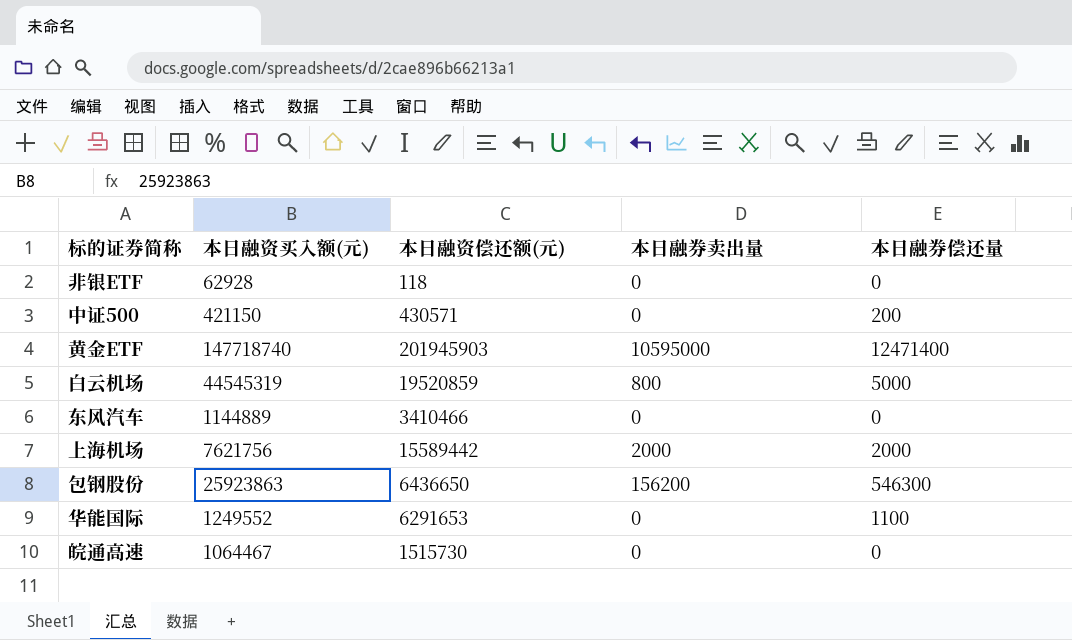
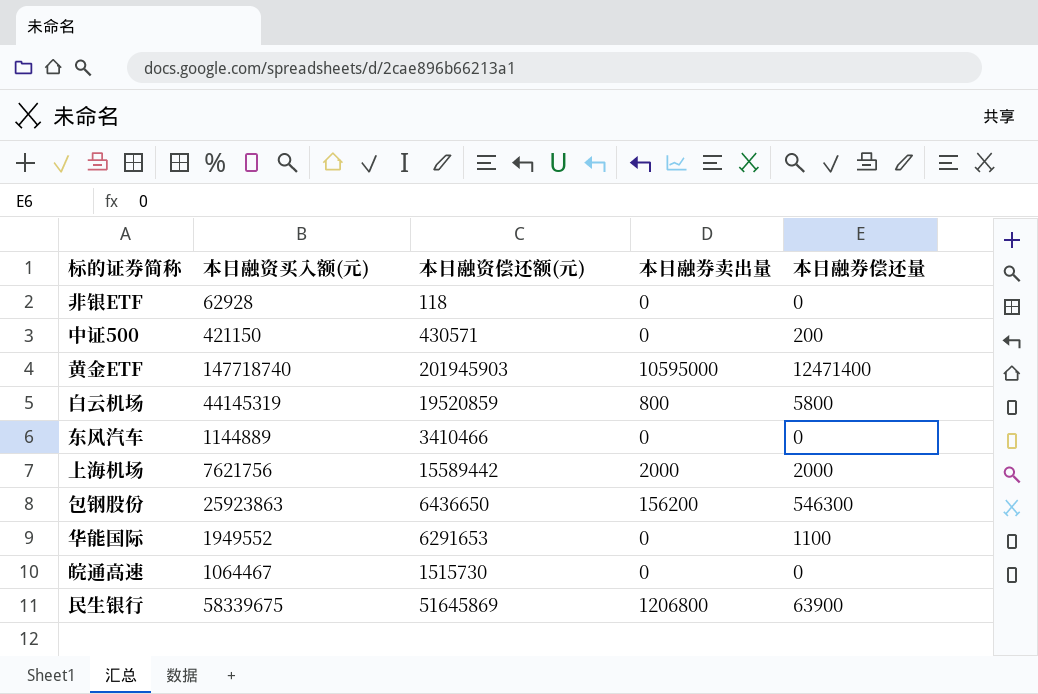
白云机场 | 本日融资买入额(元): 44545319 -> 44145319
白云机场 | 本日融券偿还量: 5000 -> 5800
华能国际 | 本日融资买入额(元): 1249552 -> 1949552
row 民生银行: none -> 58339675 | 51645869 | 1206800 | 63900

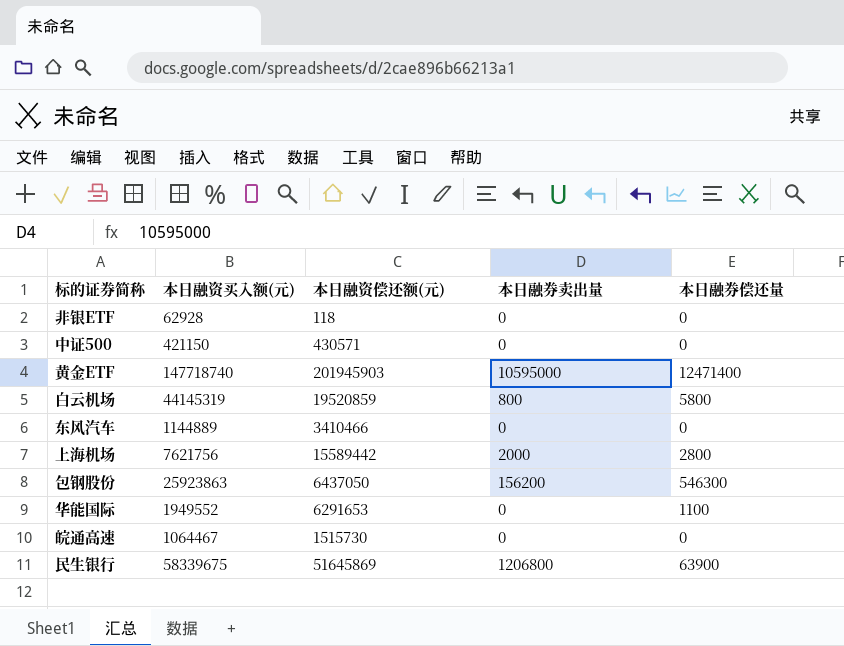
中证500 | 本日融券偿还量: 200 -> 0
上海机场 | 本日融券偿还量: 2000 -> 2800
包钢股份 | 本日融资偿还额(元): 6436650 -> 6437050

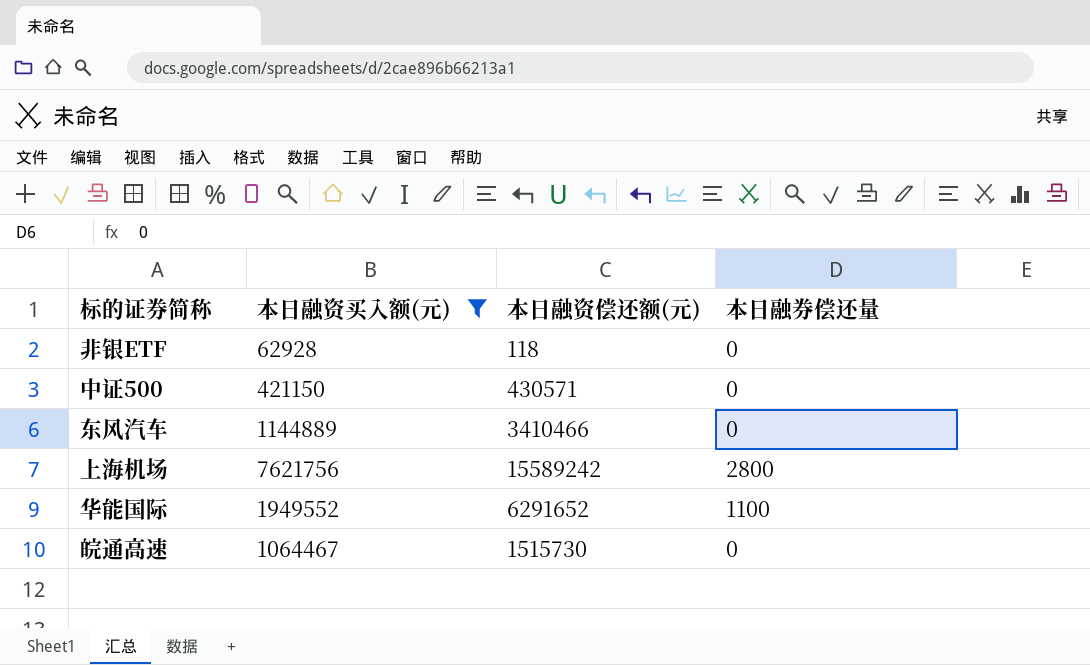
filter: none -> 本日融资买入额(元) <= 7621756
column 本日融券卖出量 | position: 4 -> none
上海机场 | 本日融资偿还额(元): 15589442 -> 15589242
华能国际 | 本日融资偿还额(元): 6291653 -> 6291652

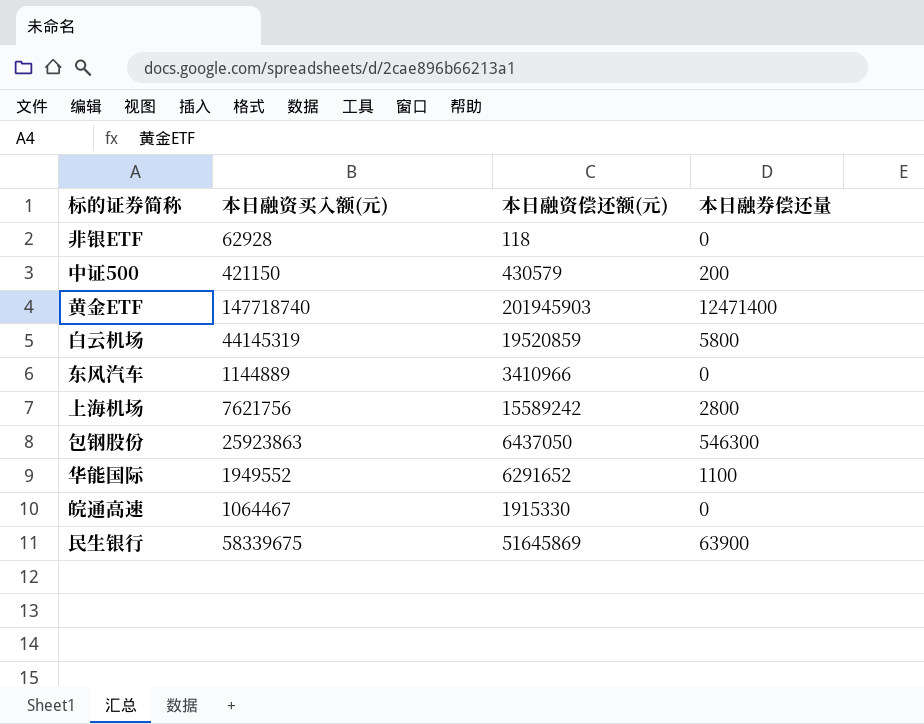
filter: 本日融资买入额(元) <= 7621756 -> none
中证500 | 本日融资偿还额(元): 430571 -> 430579
中证500 | 本日融券偿还量: 0 -> 200
东风汽车 | 本日融资偿还额(元): 3410466 -> 3410966
皖通高速 | 本日融资偿还额(元): 1515730 -> 1915330

